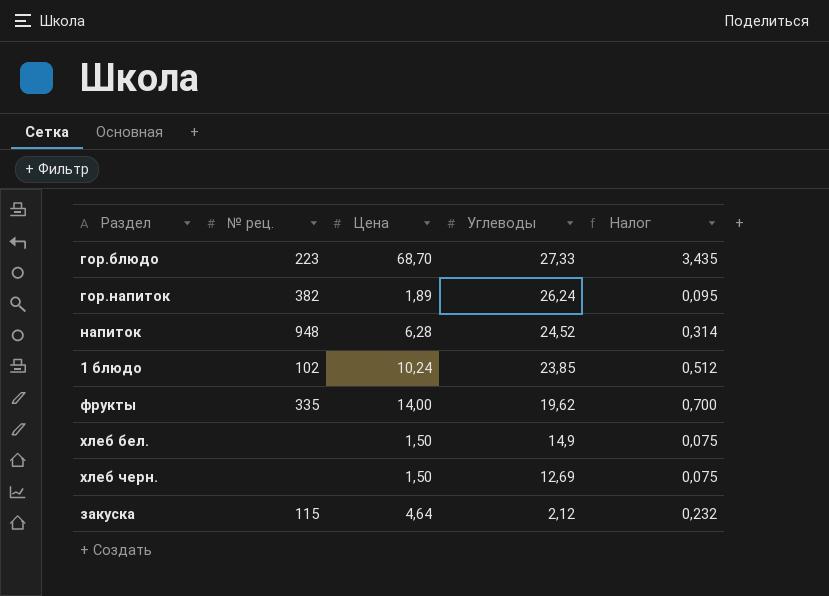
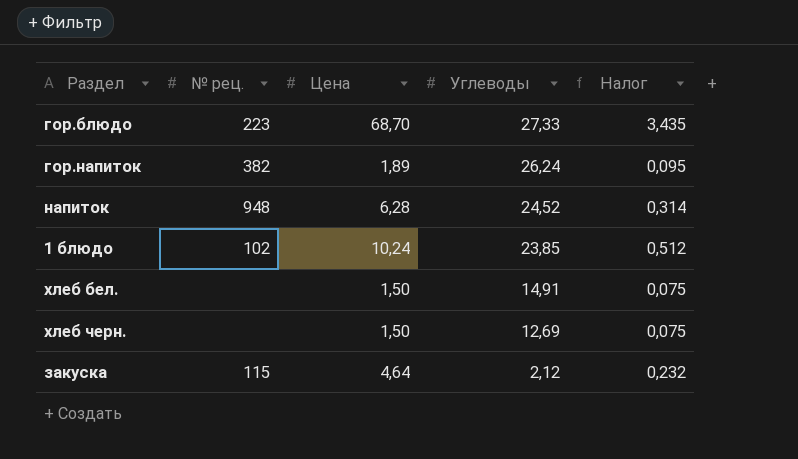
row фрукты: 335 | 14,00 | 19,62 | 0,700 -> none
хлеб бел. | Углеводы: 14,9 -> 14,91

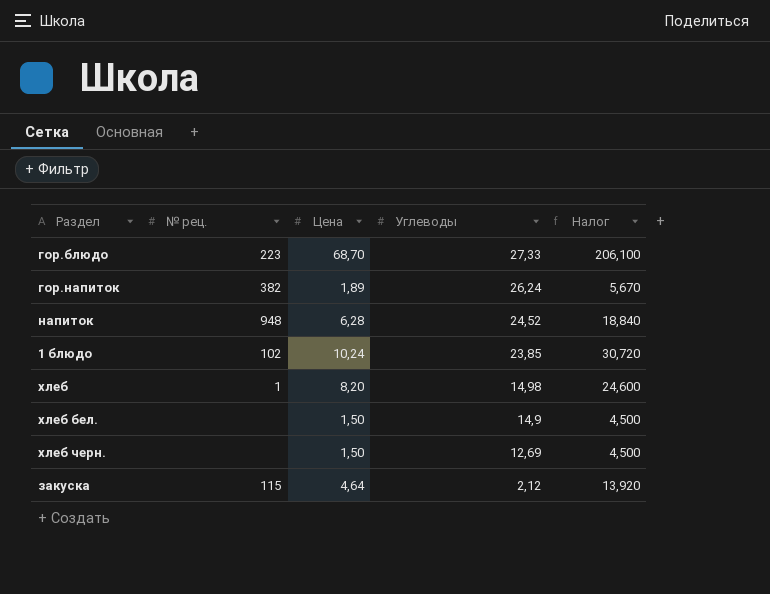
column Налог | formula: [Цена] * 0,05 -> [Цена] * 3
row хлеб: none -> 1 | 8,20 | 14,98 | 24,600
хлеб бел. | Углеводы: 14,91 -> 14,9

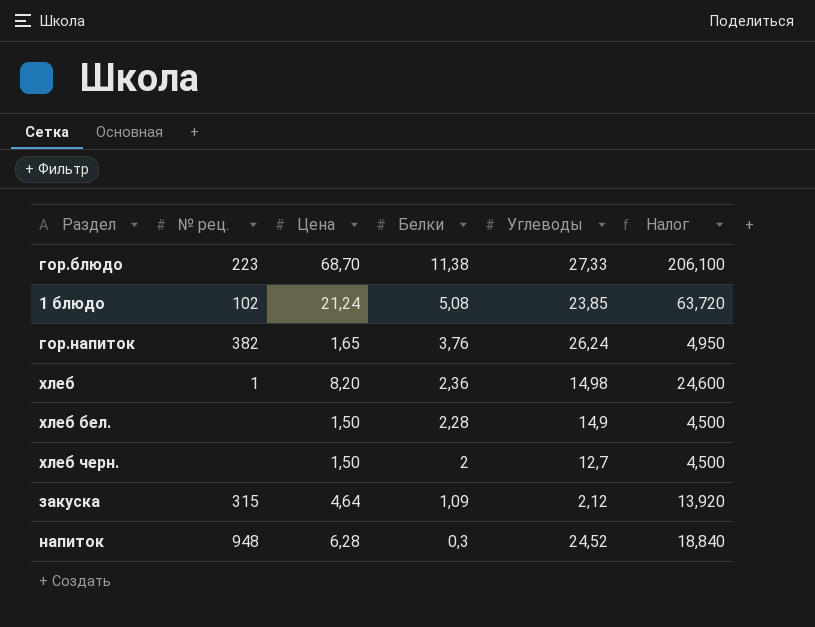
row order: Углеводы descending -> Белки descending
column Белки | position: none -> 4
1 блюдо | Цена: 10,24 -> 21,24
1 блюдо | Налог: 30,720 -> 63,720
гор.напиток | Цена: 1,89 -> 1,65
гор.напиток | Налог: 5,670 -> 4,950
хлеб черн. | Углеводы: 12,69 -> 12,7
закуска | № рец.: 115 -> 315

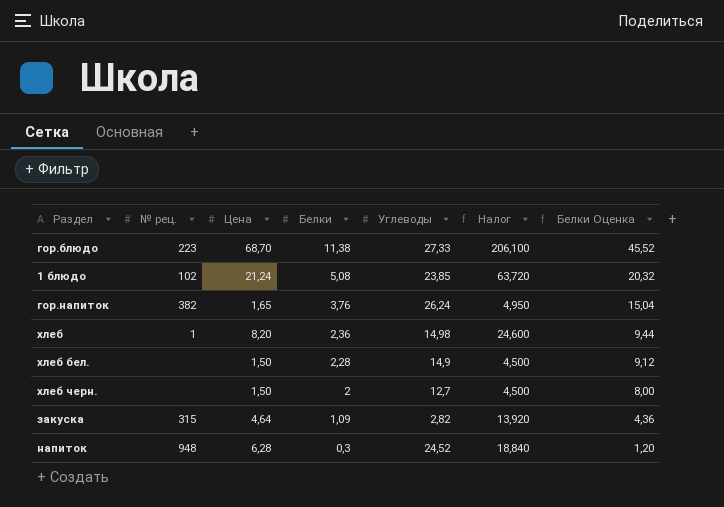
column Белки Оценка | formula: none -> [Белки] * 4
закуска | Углеводы: 2,12 -> 2,82

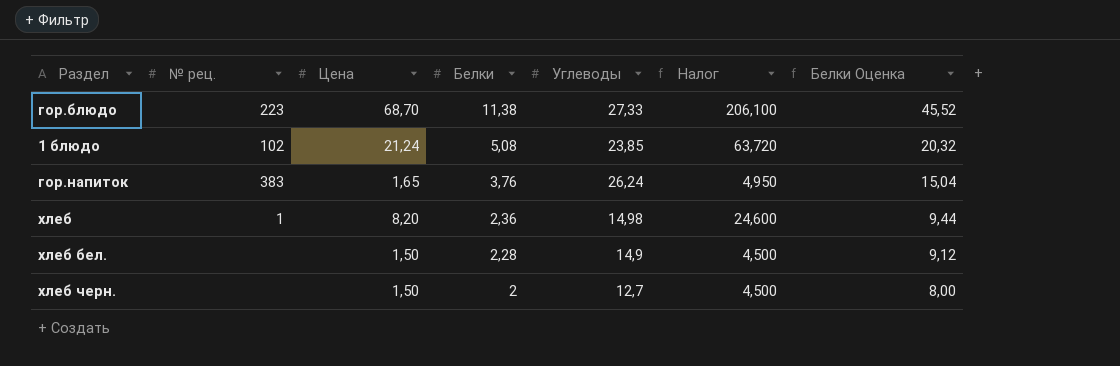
row закуска: 315 | 4,64 | 1,09 | 2,82 | 13,920 | 4,36 -> none
row напиток: 948 | 6,28 | 0,3 | 24,52 | 18,840 | 1,20 -> none
гор.напиток | № рец.: 382 -> 383

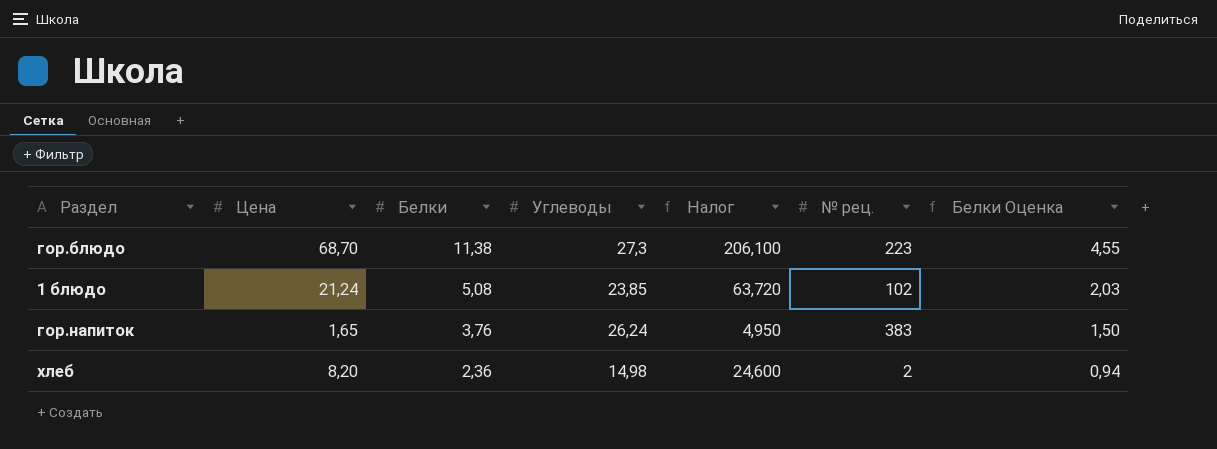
column № рец. | position: 2 -> 6
column Белки Оценка | formula: [Белки] * 4 -> [Белки] * 0,4
row хлеб бел.: none | 1,50 | 2,28 | 14,9 | 4,500 | 9,12 -> none
row хлеб черн.: none | 1,50 | 2 | 12,7 | 4,500 | 8,00 -> none
гор.блюдо | Углеводы: 27,33 -> 27,3
хлеб | № рец.: 1 -> 2

